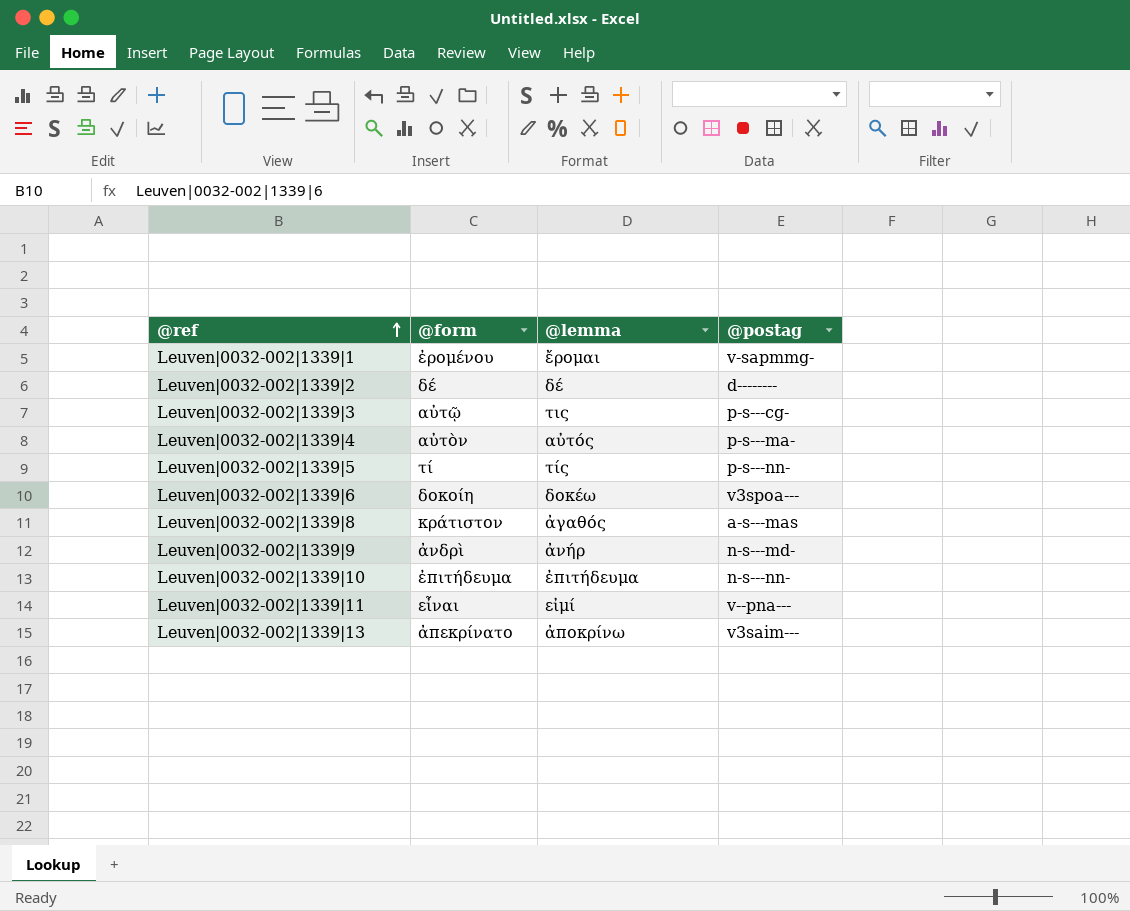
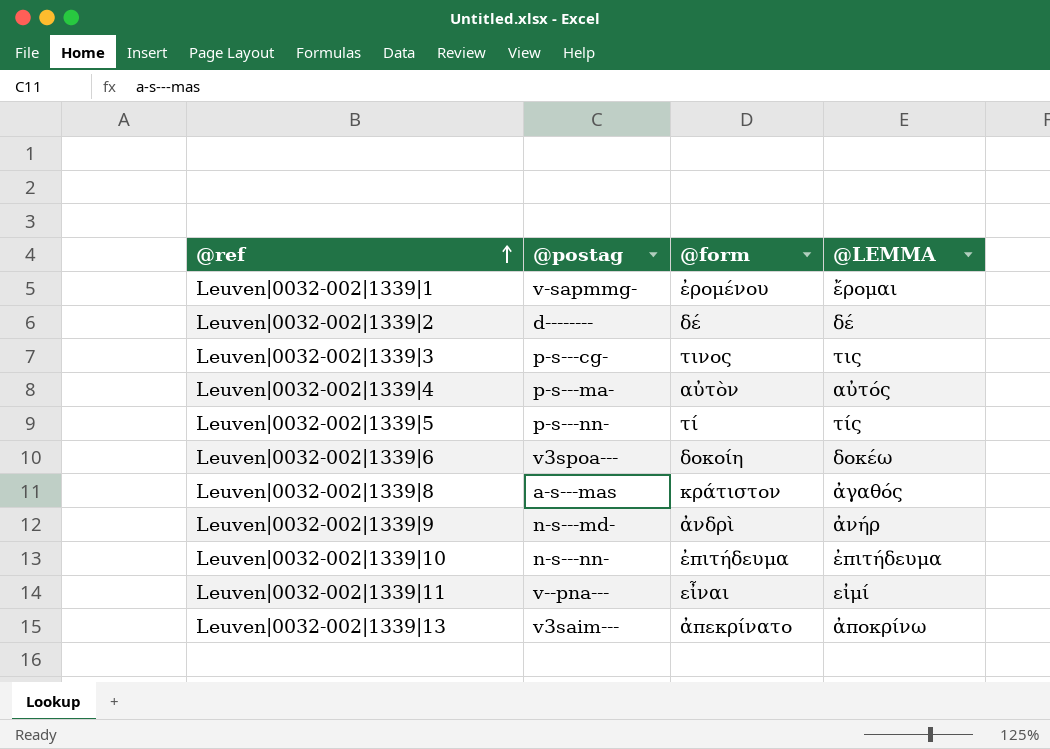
column @postag | position: 4 -> 2
column name: @lemma -> @LEMMA
Leuven|0032-002|1339|3 | @form: αὐτῷ -> τινος

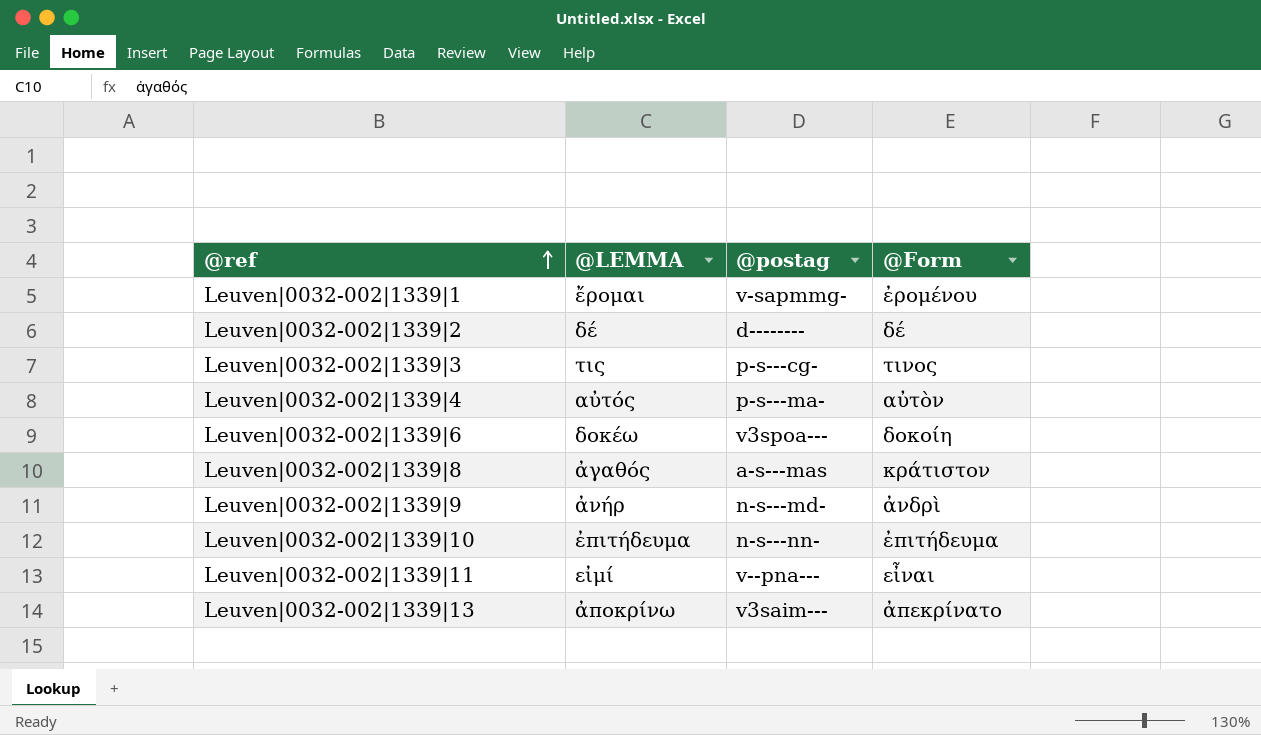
column @LEMMA | position: 4 -> 2
column name: @form -> @Form
row Leuven|0032-002|1339|5: p-s---nn- | τί | τίς -> none

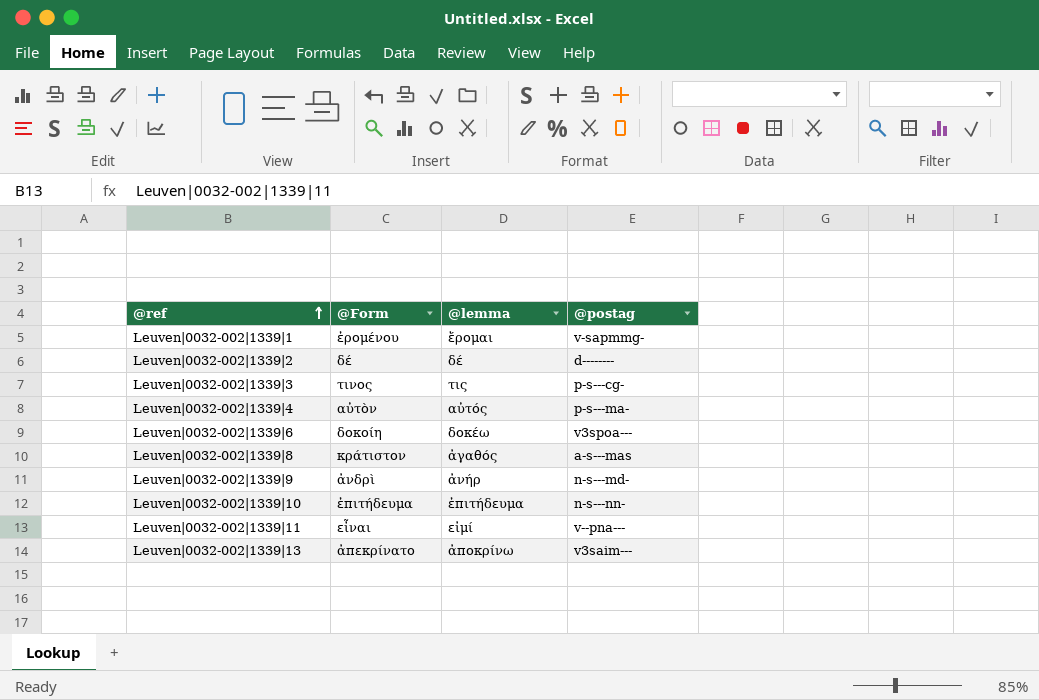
column @Form | position: 4 -> 2
column name: @LEMMA -> @lemma

